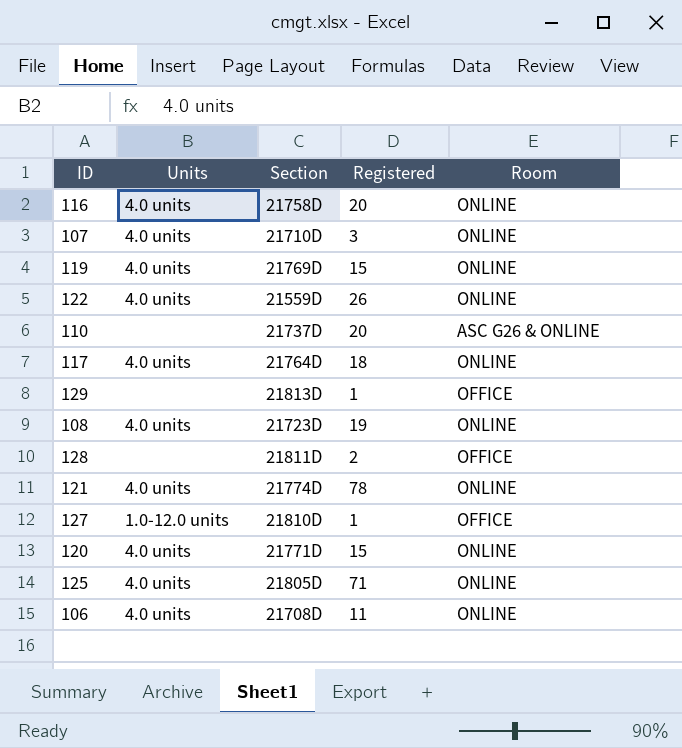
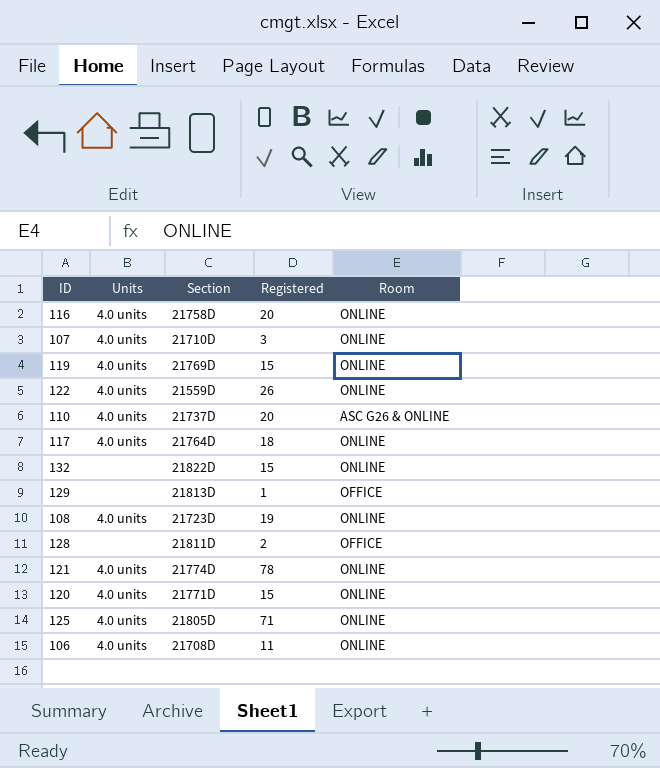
row 127: 1.0-12.0 units | 21810D | 1 | OFFICE -> none
110 | Units: none -> 4.0 units
row 132: none -> none | 21822D | 15 | ONLINE

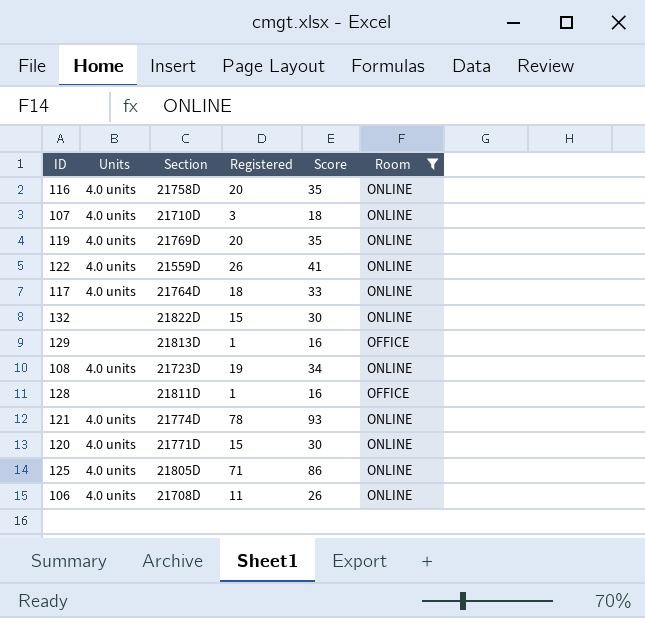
filter: none -> Room != ASC G26 & ONLINE
column Score | formula: none -> [Registered] + 15
119 | Registered: 15 -> 20
128 | Registered: 2 -> 1

